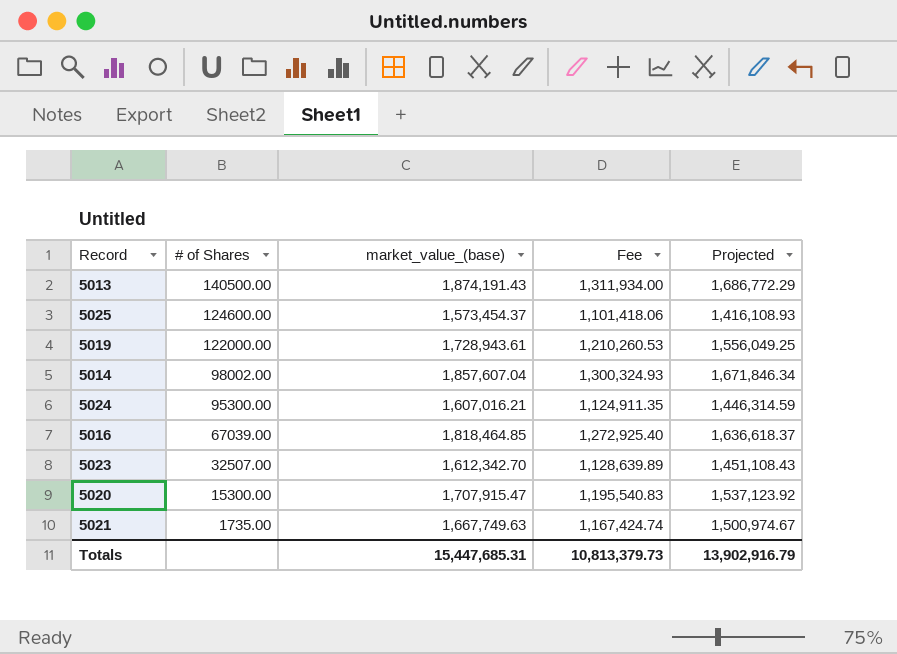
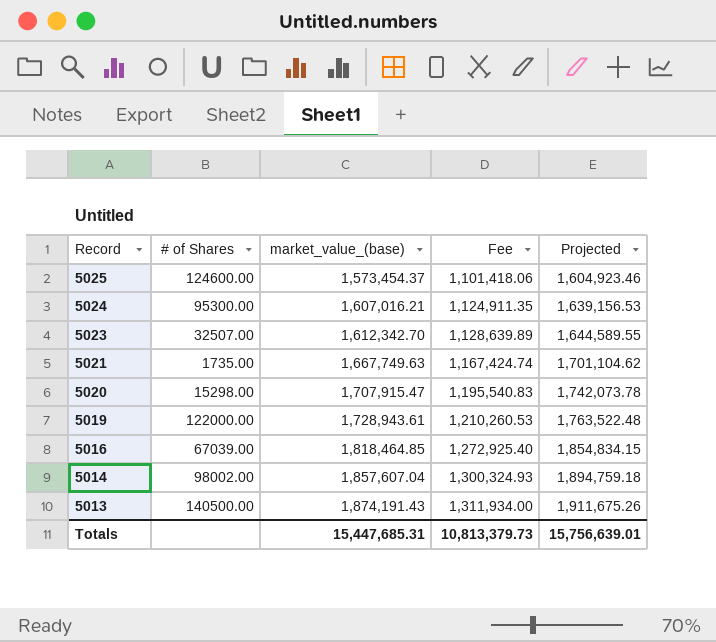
row order: # of Shares descending -> Record descending
column Projected | formula: [market_value_(base)] * 0.9 -> [market_value_(base)] * 1.02
5020 | # of Shares: 15300.00 -> 15298.00
Totals | Projected: 13,902,916.79 -> 15,756,639.01

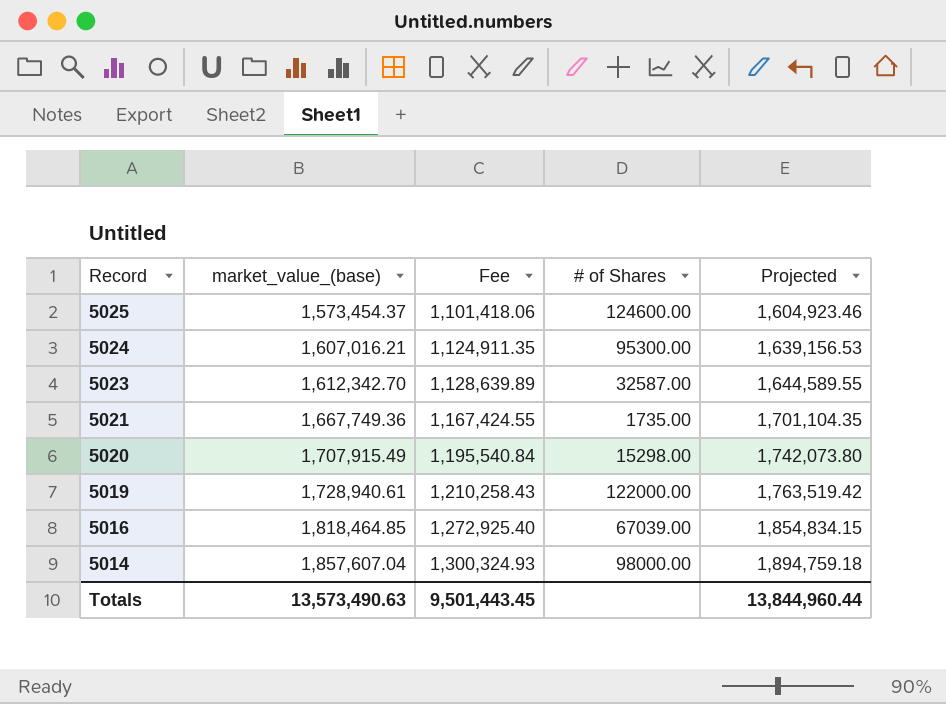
column # of Shares | position: 2 -> 4
row 5013: 140500.00 | 1,874,191.43 | 1,311,934.00 | 1,911,675.26 -> none
5023 | # of Shares: 32507.00 -> 32587.00
5021 | market_value_(base): 1,667,749.63 -> 1,667,749.36
5021 | Fee: 1,167,424.74 -> 1,167,424.55
5021 | Projected: 1,701,104.62 -> 1,701,104.35
5020 | market_value_(base): 1,707,915.47 -> 1,707,915.49
5020 | Fee: 1,195,540.83 -> 1,195,540.84
5020 | Projected: 1,742,073.78 -> 1,742,073.80
5019 | market_value_(base): 1,728,943.61 -> 1,728,940.61
5019 | Fee: 1,210,260.53 -> 1,210,258.43
5019 | Projected: 1,763,522.48 -> 1,763,519.42
5014 | # of Shares: 98002.00 -> 98000.00
Totals | market_value_(base): 15,447,685.31 -> 13,573,490.63
Totals | Fee: 10,813,379.73 -> 9,501,443.45
Totals | Projected: 15,756,639.01 -> 13,844,960.44

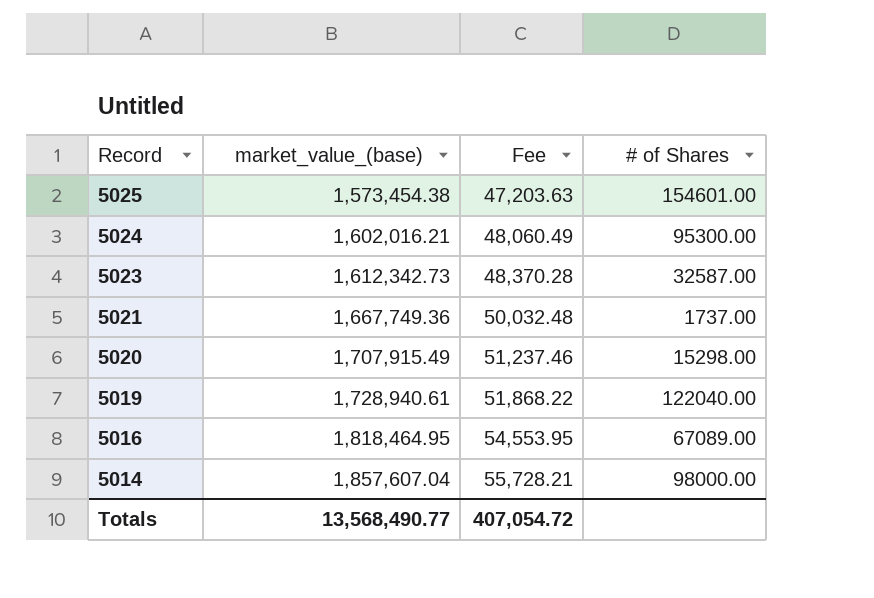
column Projected | formula: [market_value_(base)] * 1.02 -> none
column Fee | formula: [market_value_(base)] * 0.7 -> [market_value_(base)] * 0.03
5025 | market_value_(base): 1,573,454.37 -> 1,573,454.38
5025 | # of Shares: 124600.00 -> 154601.00
5024 | market_value_(base): 1,607,016.21 -> 1,602,016.21
5023 | market_value_(base): 1,612,342.70 -> 1,612,342.73
5021 | # of Shares: 1735.00 -> 1737.00
5019 | # of Shares: 122000.00 -> 122040.00
5016 | market_value_(base): 1,818,464.85 -> 1,818,464.95
5016 | # of Shares: 67039.00 -> 67089.00
Totals | market_value_(base): 13,573,490.63 -> 13,568,490.77
Totals | Fee: 9,501,443.45 -> 407,054.72

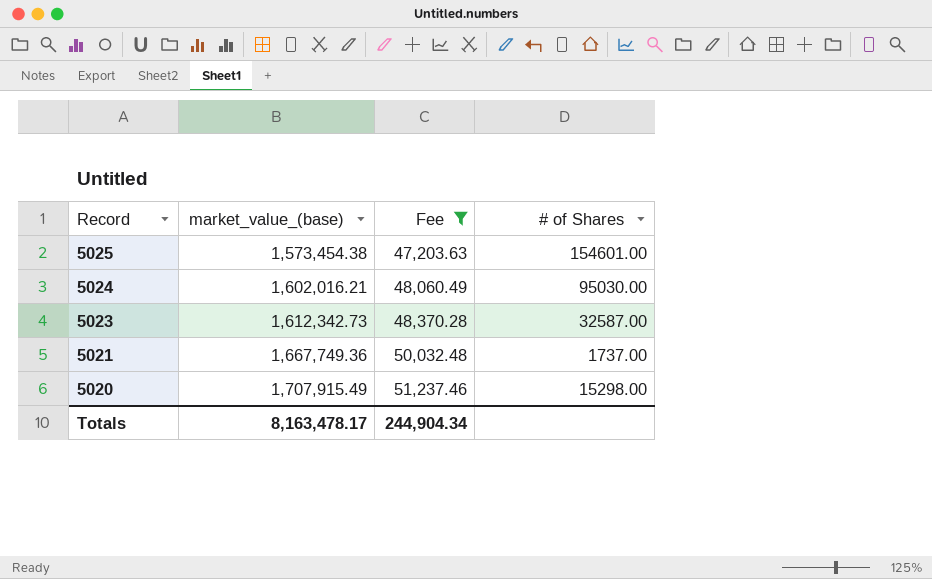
filter: none -> Fee <= 51,237.46
5024 | # of Shares: 95300.00 -> 95030.00
Totals | market_value_(base): 13,568,490.77 -> 8,163,478.17
Totals | Fee: 407,054.72 -> 244,904.34

